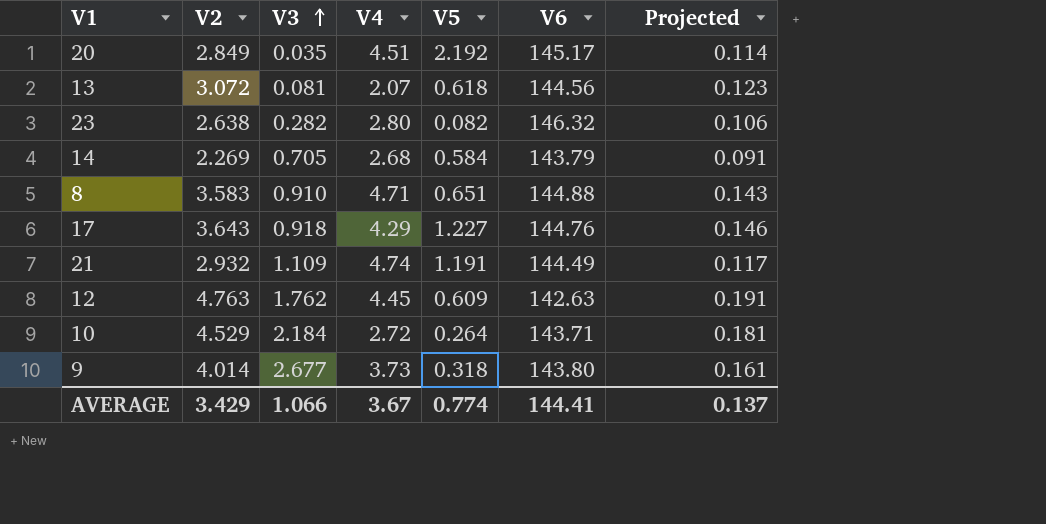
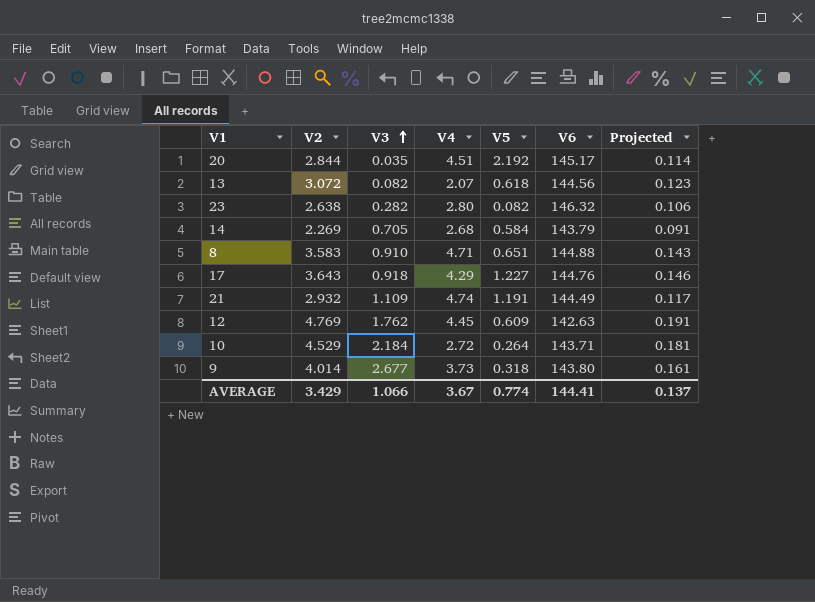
20 | V2: 2.849 -> 2.844
13 | V3: 0.081 -> 0.082
12 | V2: 4.763 -> 4.769

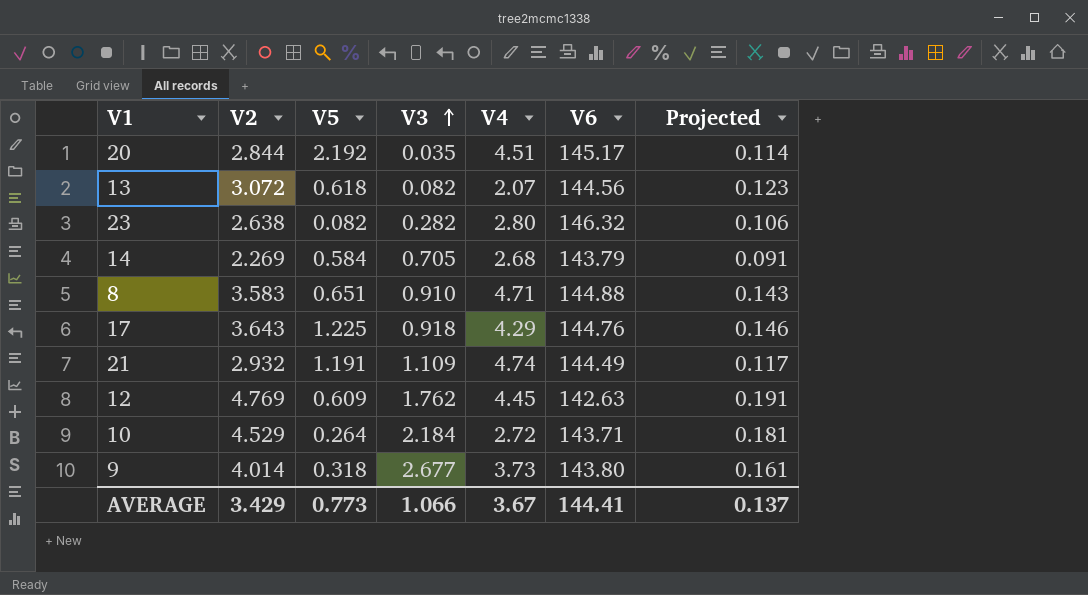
column V5 | position: 5 -> 3
17 | V5: 1.227 -> 1.225
AVERAGE | V5: 0.774 -> 0.773

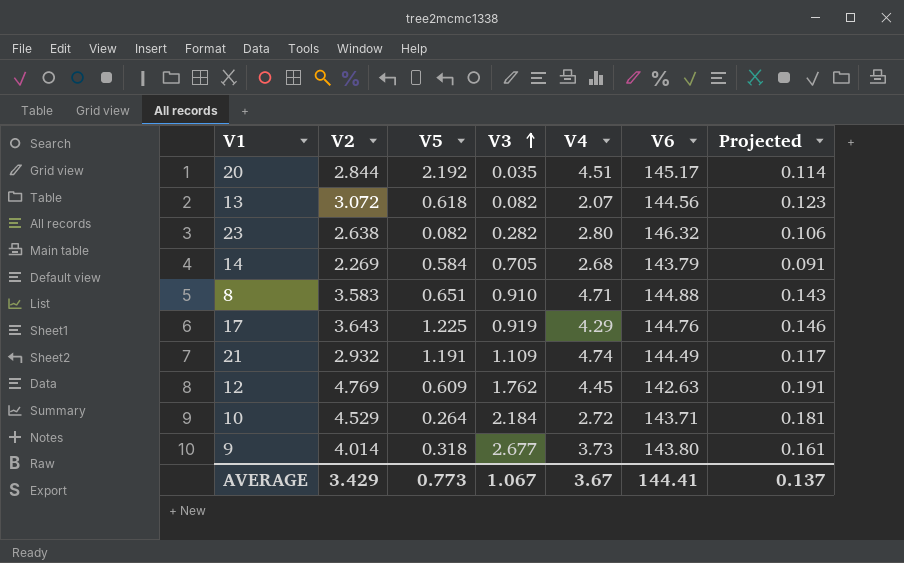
17 | V3: 0.918 -> 0.919
AVERAGE | V3: 1.066 -> 1.067

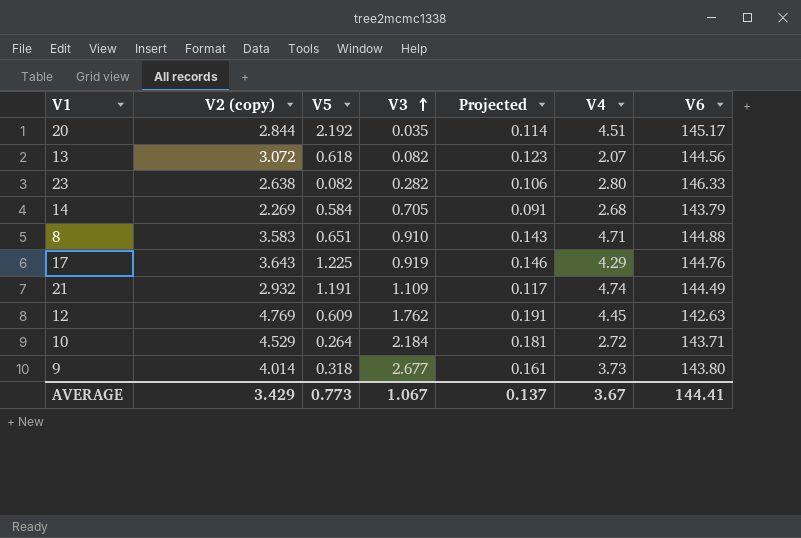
column name: V2 -> V2 (copy)
column Projected | position: 7 -> 5
23 | V6: 146.32 -> 146.33

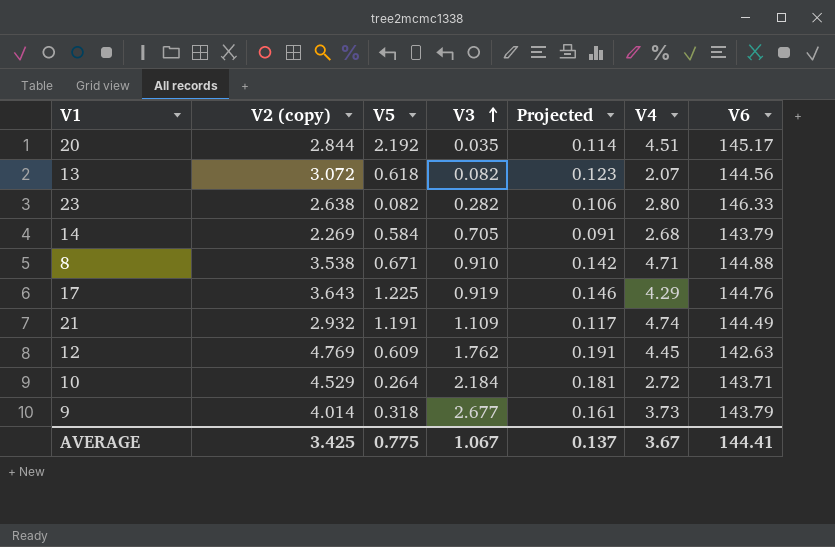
8 | V2 (copy): 3.583 -> 3.538
8 | V5: 0.651 -> 0.671
8 | Projected: 0.143 -> 0.142
9 | V6: 143.80 -> 143.79
AVERAGE | V2 (copy): 3.429 -> 3.425
AVERAGE | V5: 0.773 -> 0.775

